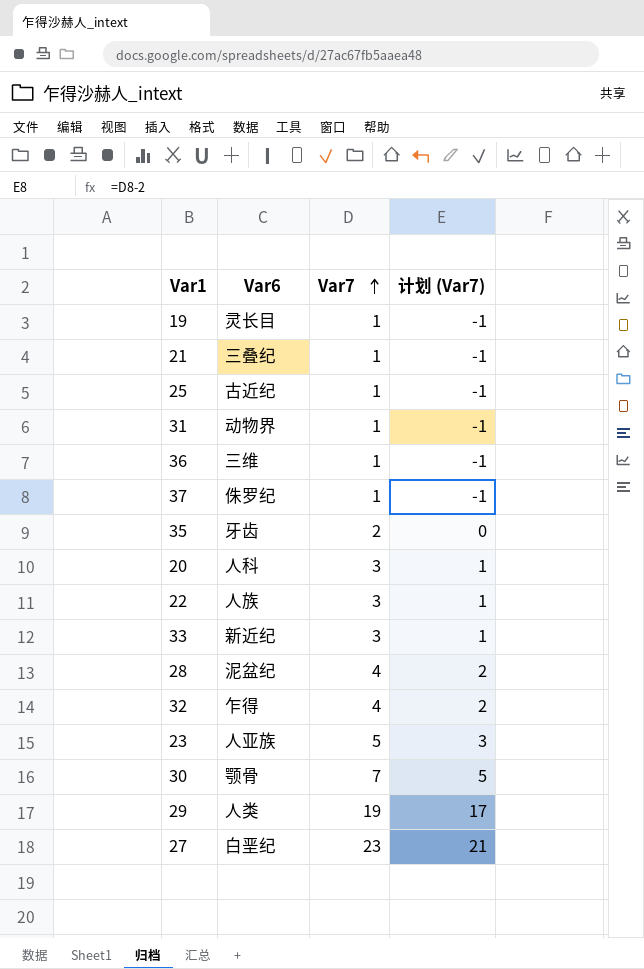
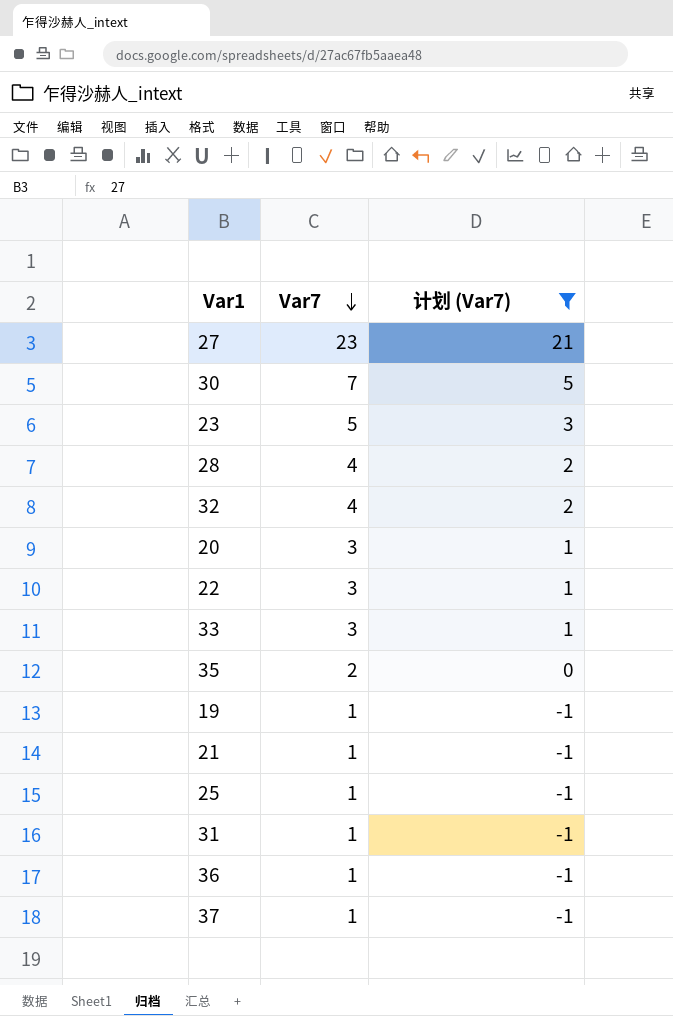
filter: none -> 计划 (Var7) != 17
row order: Var7 ascending -> Var7 descending
column Var6 | position: 2 -> none

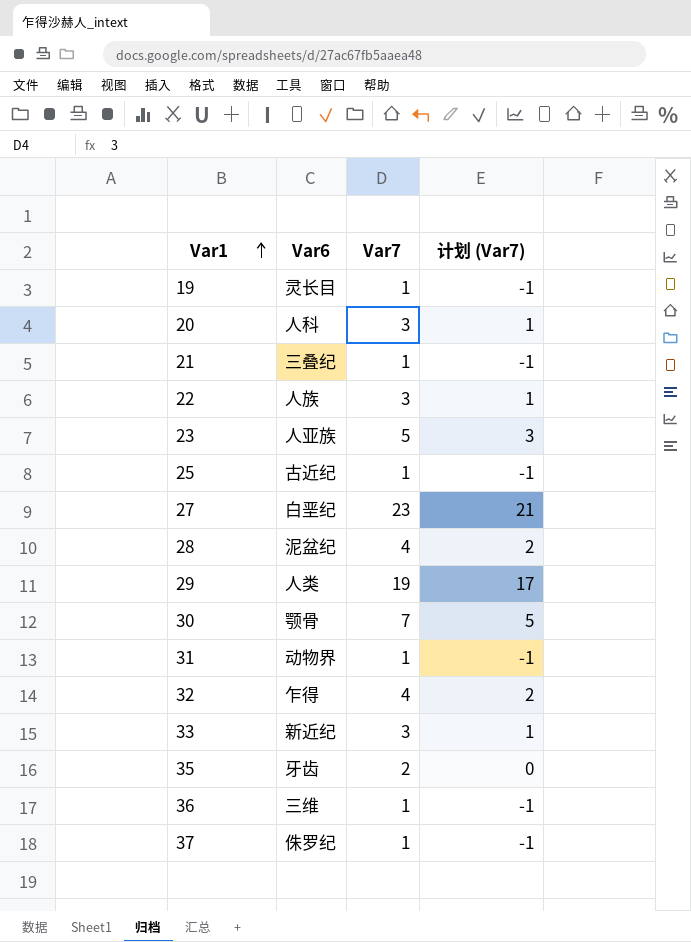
filter: 计划 (Var7) != 17 -> none
row order: Var7 descending -> Var1 ascending
column Var6 | position: none -> 2

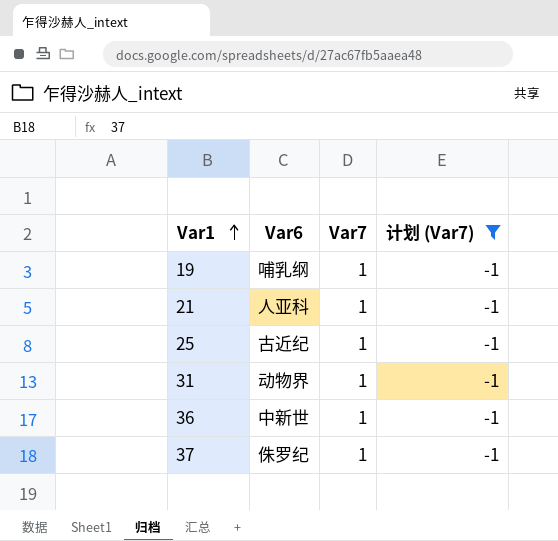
filter: none -> 计划 (Var7) = -1
19 | Var6: 灵长目 -> 哺乳纲
21 | Var6: 三叠纪 -> 人亚科
36 | Var6: 三维 -> 中新世

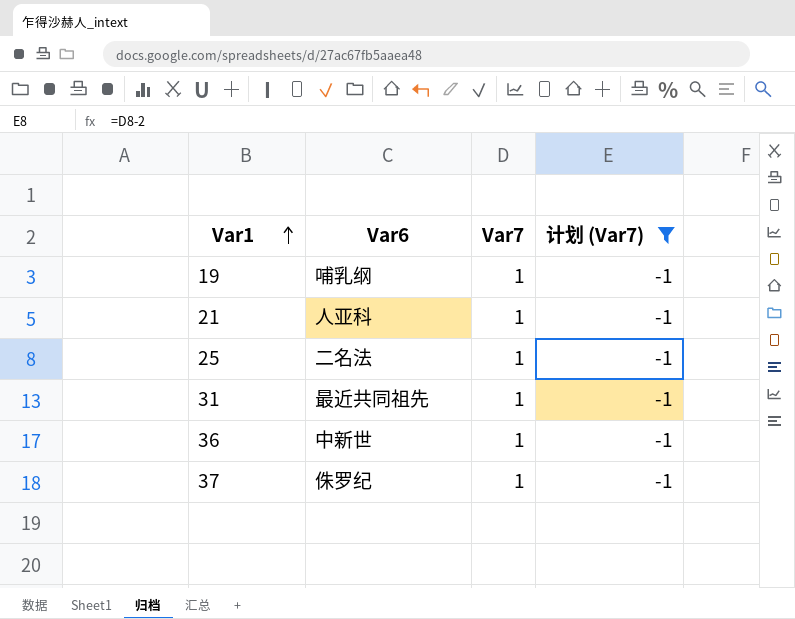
25 | Var6: 古近纪 -> 二名法
31 | Var6: 动物界 -> 最近共同祖先

